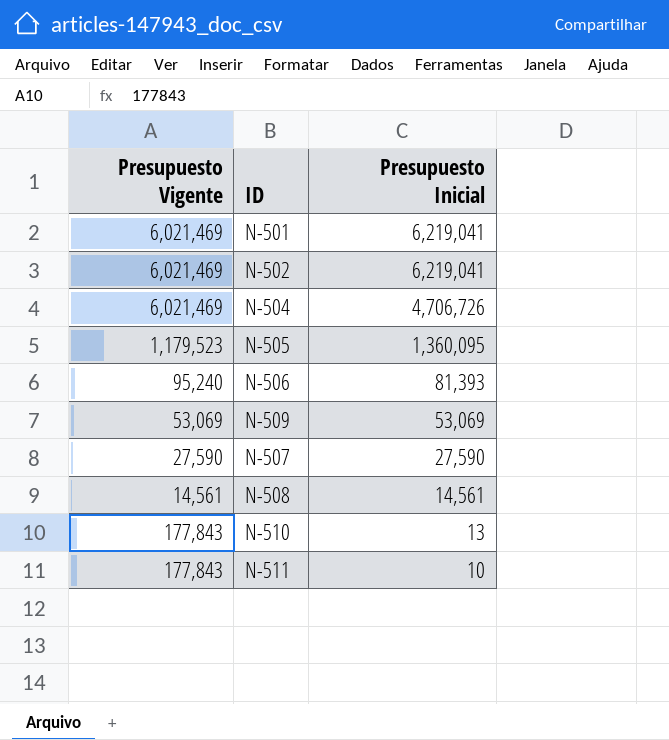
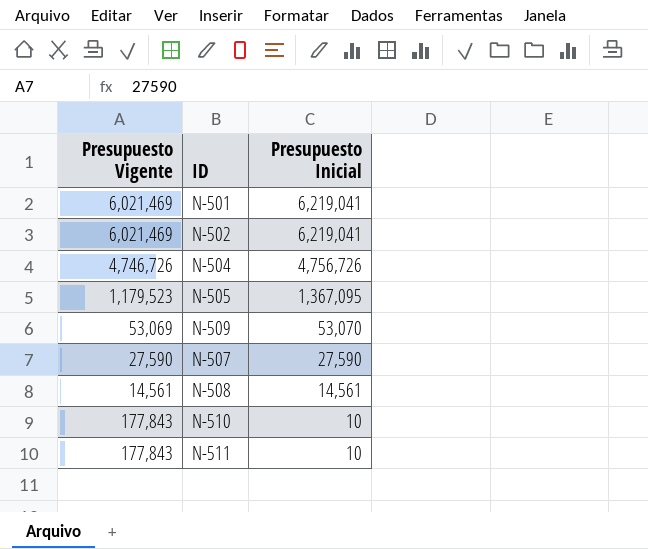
row N-506: 95,240 | 81,393 -> none
N-504 | Presupuesto Vigente: 6,021,469 -> 4,746,726
N-504 | Presupuesto Inicial: 4,706,726 -> 4,756,726
N-505 | Presupuesto Inicial: 1,360,095 -> 1,367,095
N-509 | Presupuesto Inicial: 53,069 -> 53,070
N-510 | Presupuesto Inicial: 13 -> 10

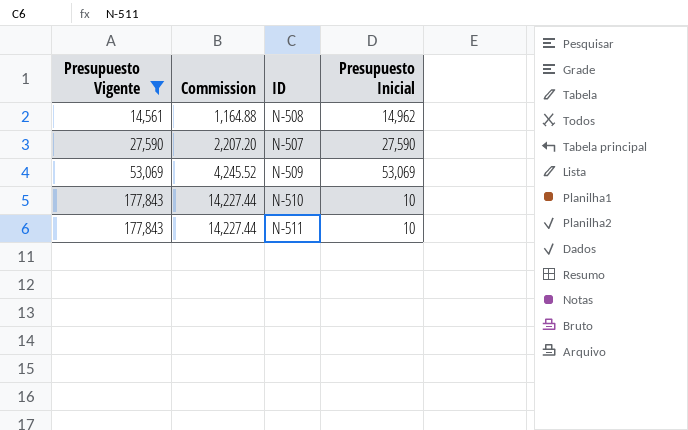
filter: none -> Presupuesto Vigente <= 177,843
row order: Presupuesto Inicial descending -> Presupuesto Vigente ascending
column Commission | formula: none -> [Presupuesto Vigente] * 0.08
N-508 | Presupuesto Inicial: 14,561 -> 14,962
N-509 | Presupuesto Inicial: 53,070 -> 53,069

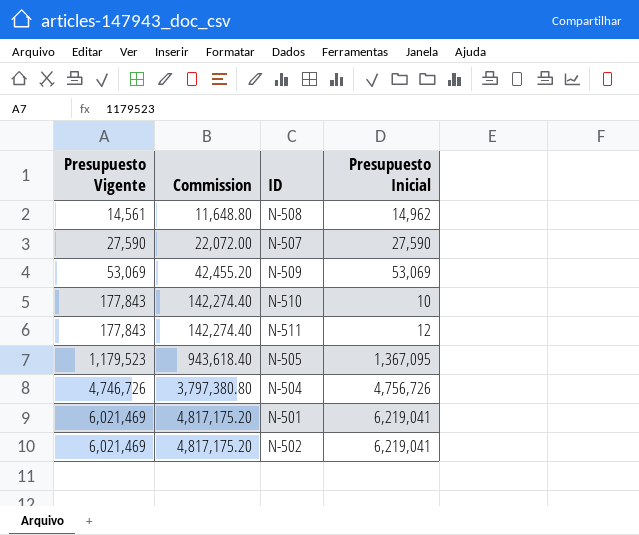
filter: Presupuesto Vigente <= 177,843 -> none
column Commission | formula: [Presupuesto Vigente] * 0.08 -> [Presupuesto Vigente] * 0.8
N-511 | Presupuesto Inicial: 10 -> 12

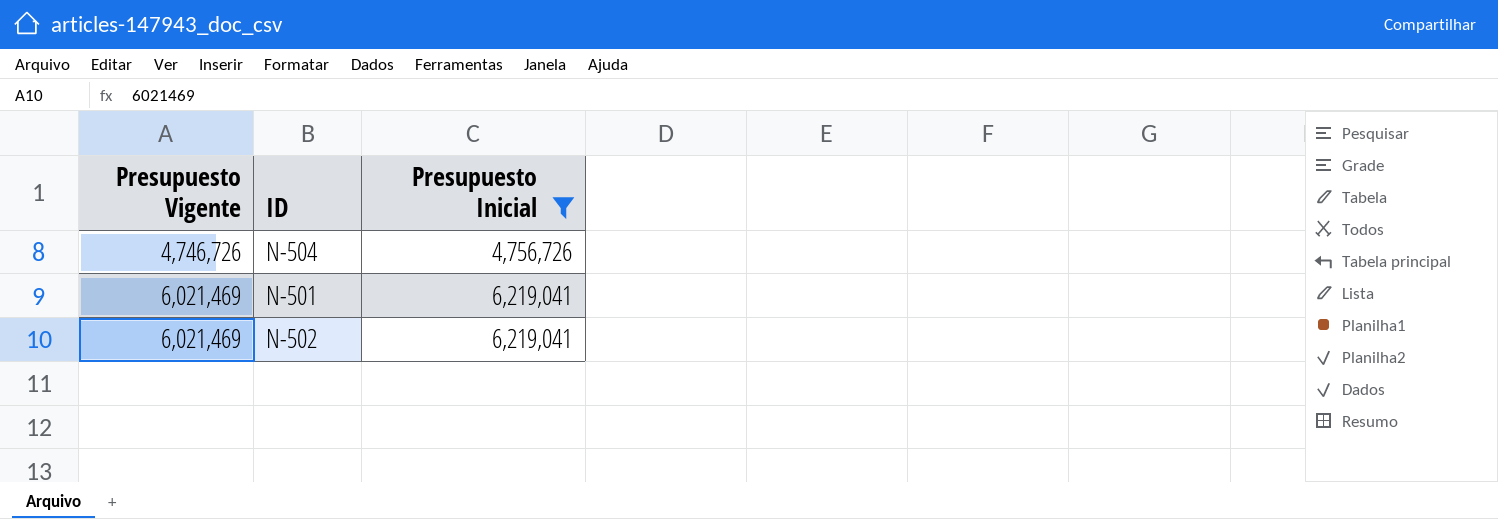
filter: none -> Presupuesto Inicial >= 4,756,726
column Commission | formula: [Presupuesto Vigente] * 0.8 -> none

